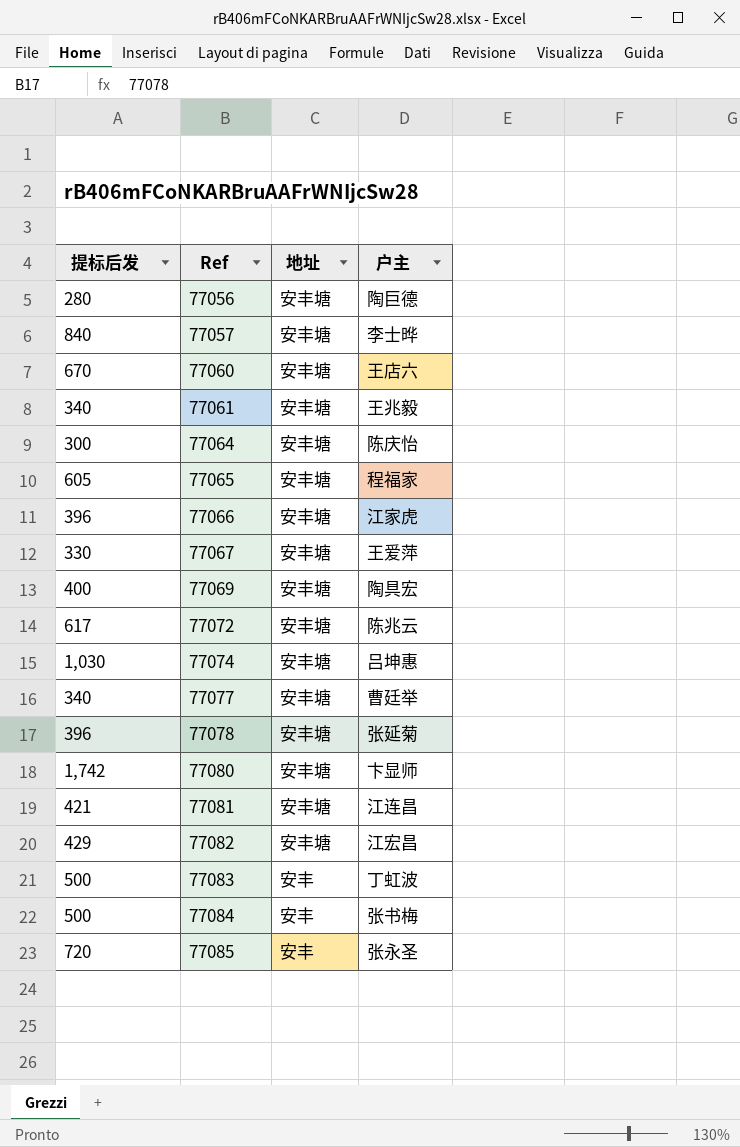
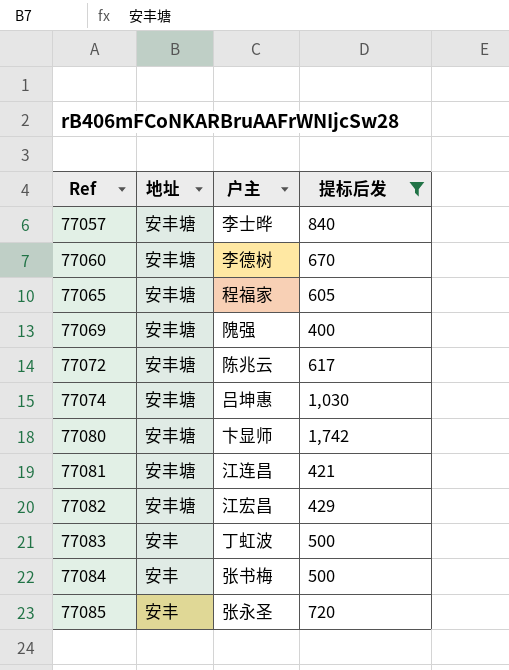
filter: none -> 提标后发 >= 400
column 提标后发 | position: 1 -> 4
77060 | 户主: 王店六 -> 李德树
77069 | 户主: 陶具宏 -> 隗强

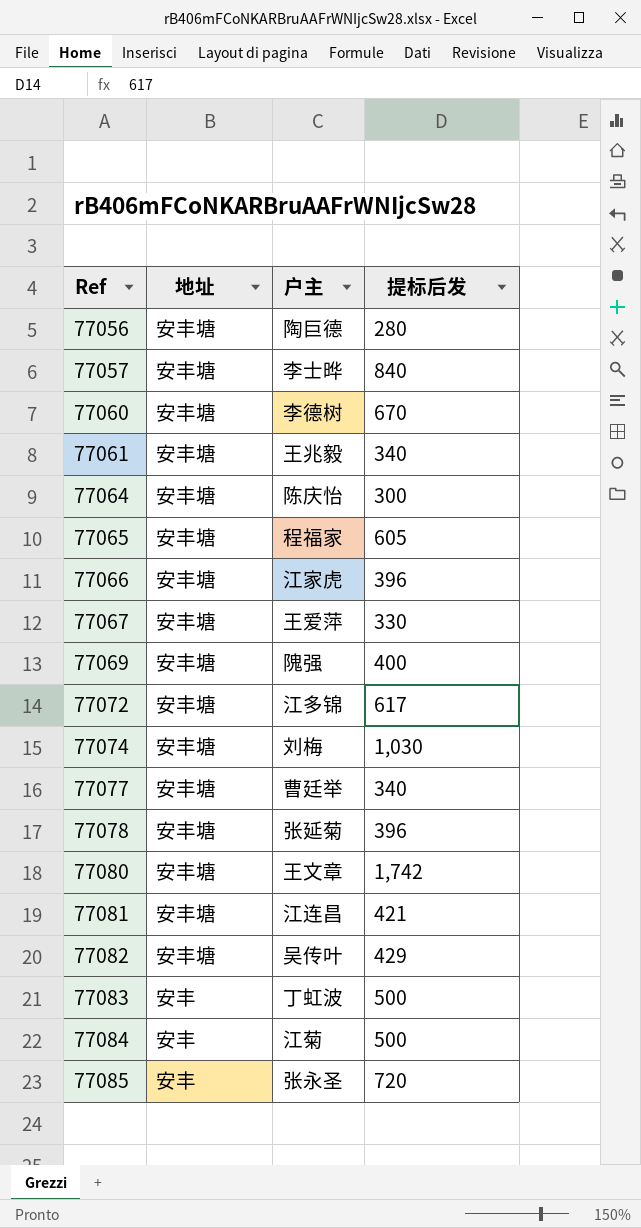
filter: 提标后发 >= 400 -> none
77072 | 户主: 陈兆云 -> 江多锦
77074 | 户主: 吕坤惠 -> 刘梅
77080 | 户主: 卞显师 -> 王文章
77082 | 户主: 江宏昌 -> 吴传叶
77084 | 户主: 张书梅 -> 江菊

